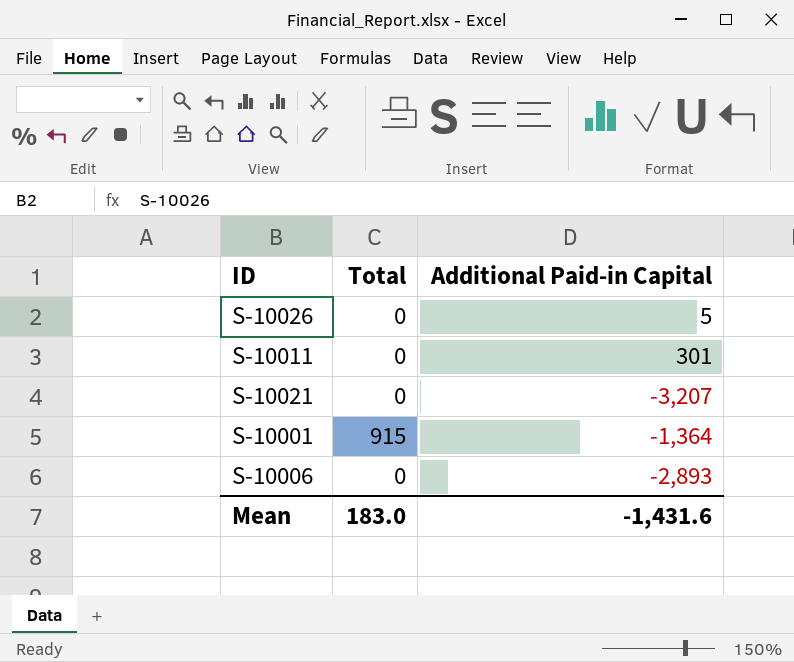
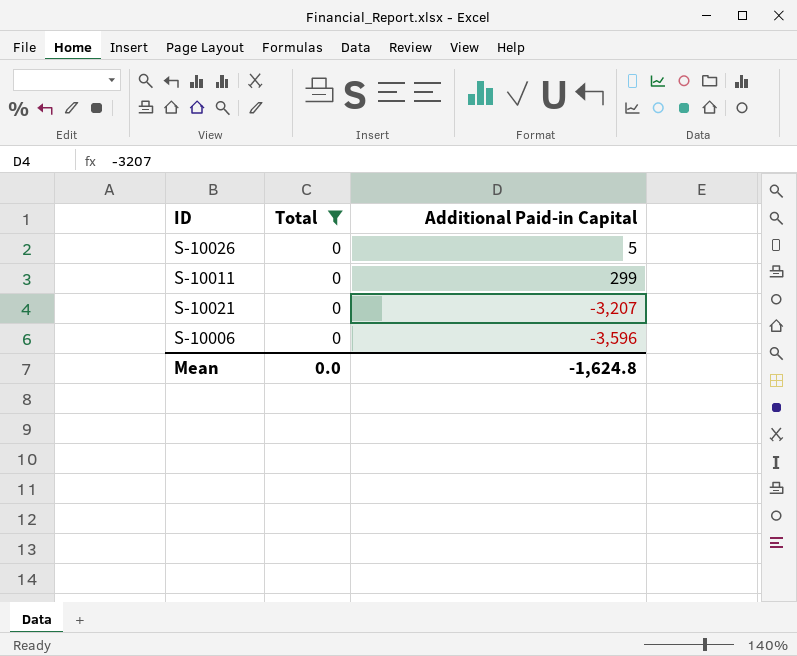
filter: none -> Total = 0
S-10011 | Additional Paid-in Capital: 301 -> 299
S-10006 | Additional Paid-in Capital: -2,893 -> -3,596
Mean | Total: 183.0 -> 0.0
Mean | Additional Paid-in Capital: -1,431.6 -> -1,624.8

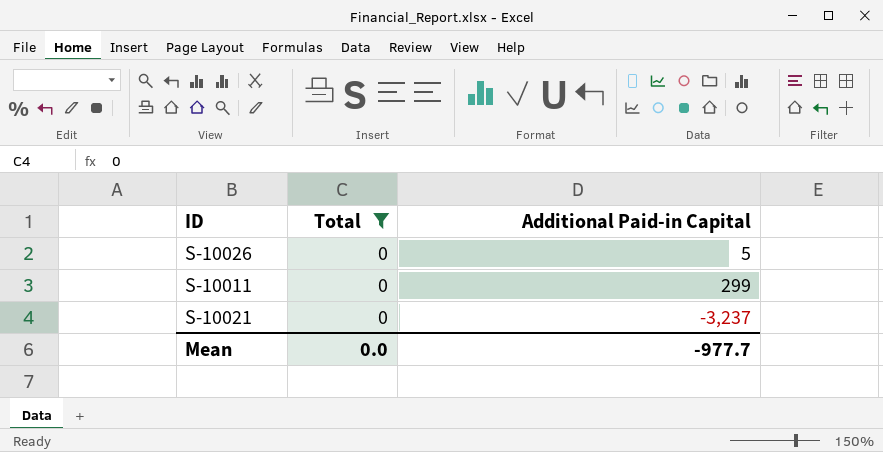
row S-10006: 0 | -3,596 -> none
S-10021 | Additional Paid-in Capital: -3,207 -> -3,237
Mean | Additional Paid-in Capital: -1,624.8 -> -977.7

